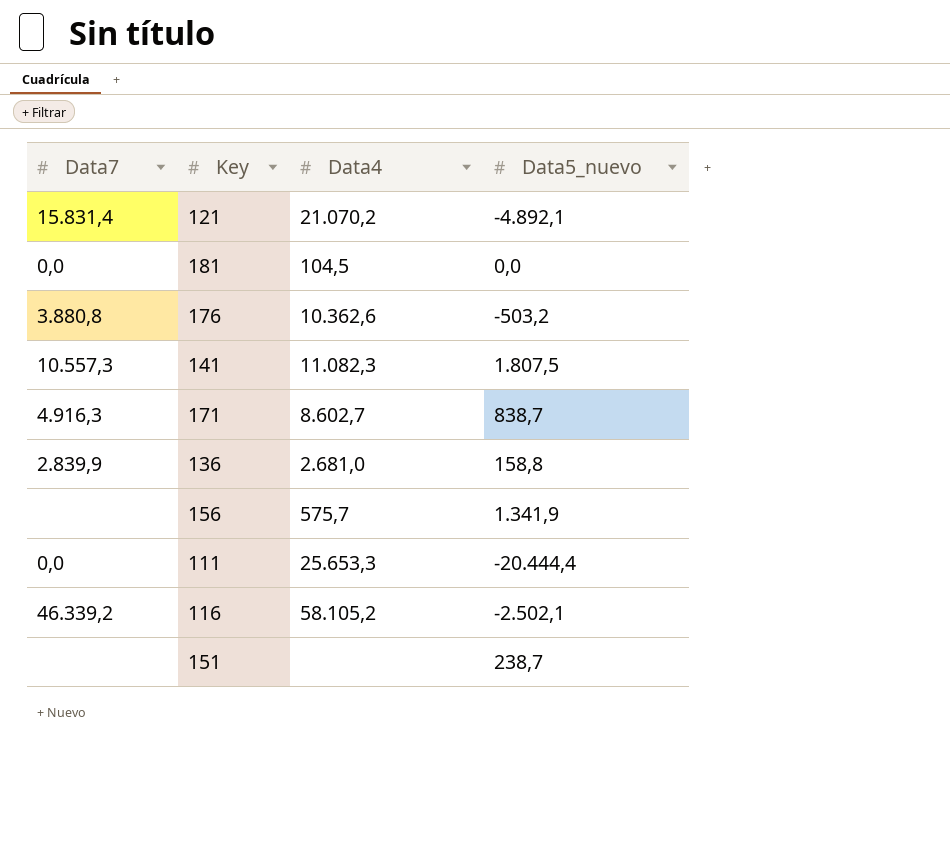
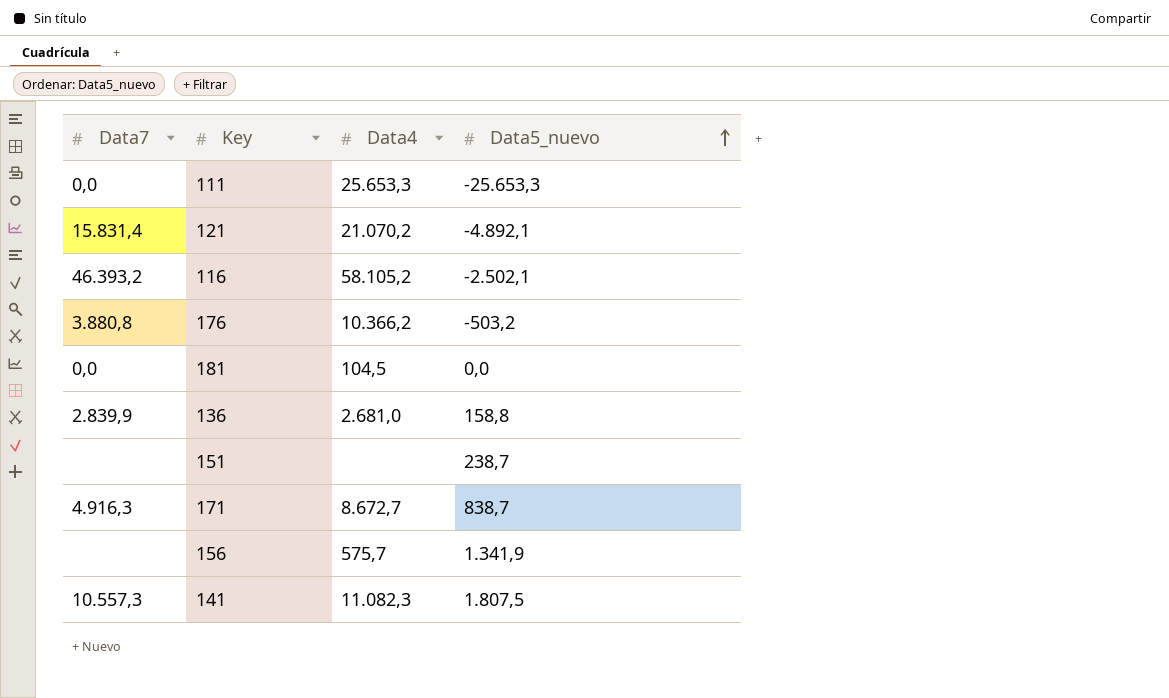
row order: none -> Data5_nuevo ascending
111 | Data5_nuevo: -20.444,4 -> -25.653,3
116 | Data7: 46.339,2 -> 46.393,2
176 | Data4: 10.362,6 -> 10.366,2
171 | Data4: 8.602,7 -> 8.672,7

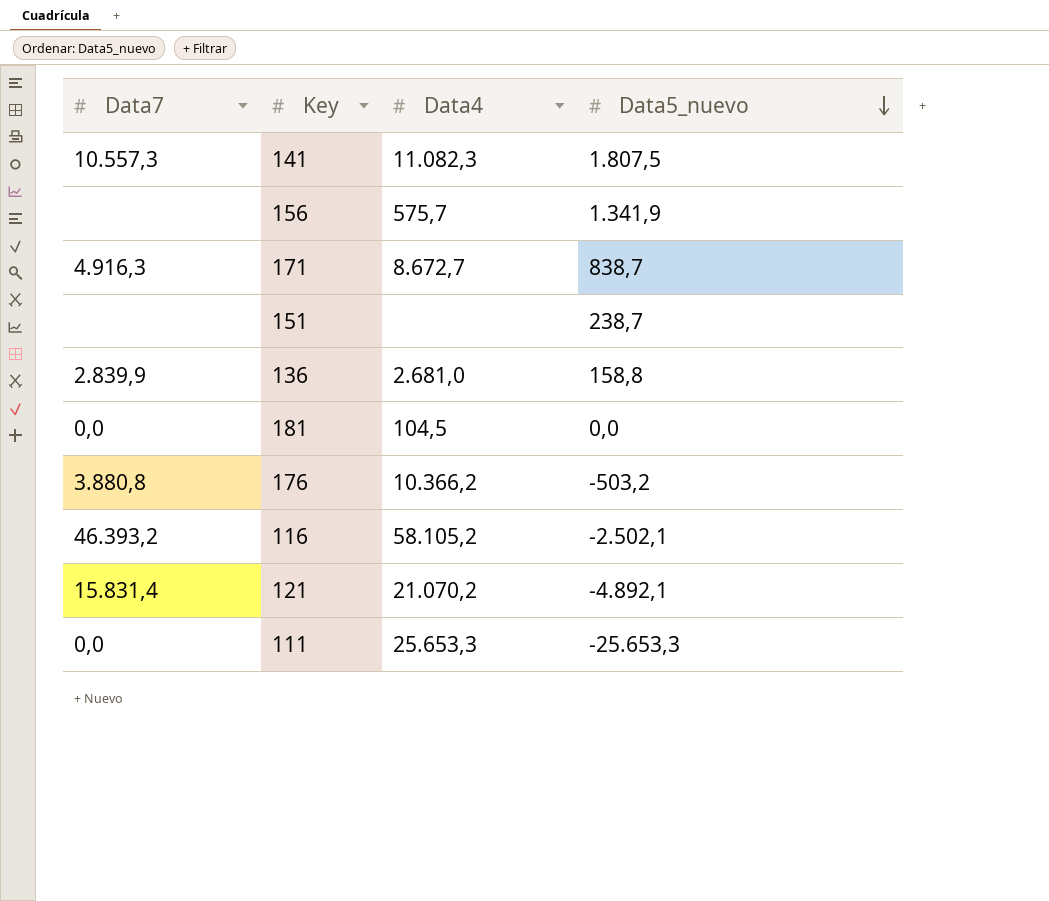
row order: Data5_nuevo ascending -> Data5_nuevo descending

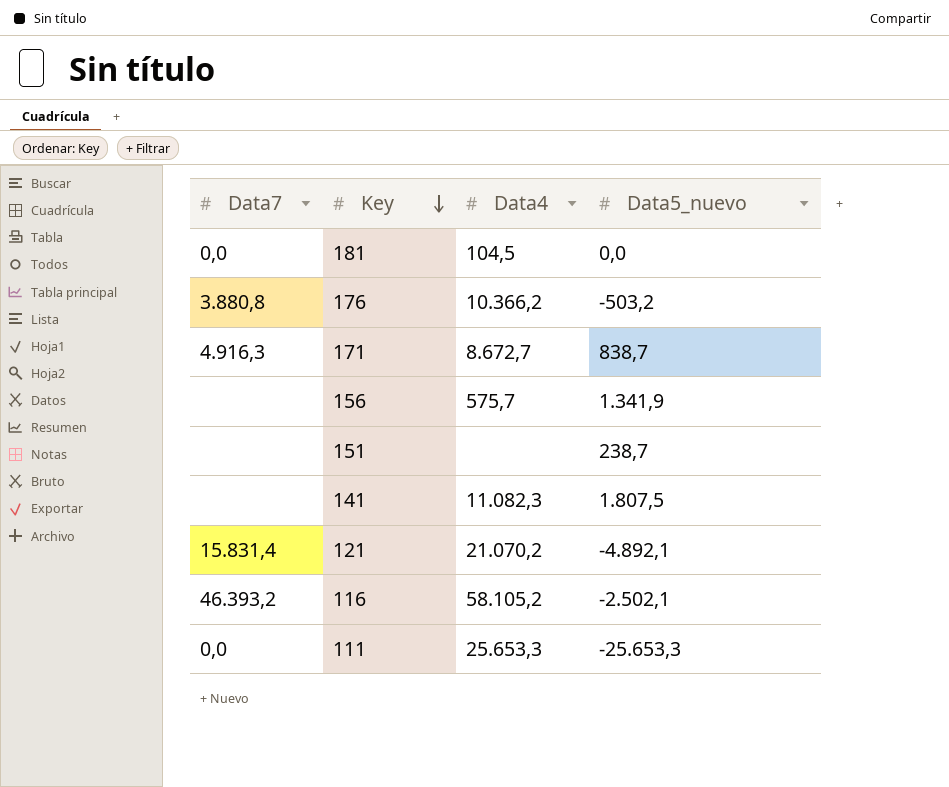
row order: Data5_nuevo descending -> Key descending
row 136: 2.839,9 | 2.681,0 | 158,8 -> none
141 | Data7: 10.557,3 -> none

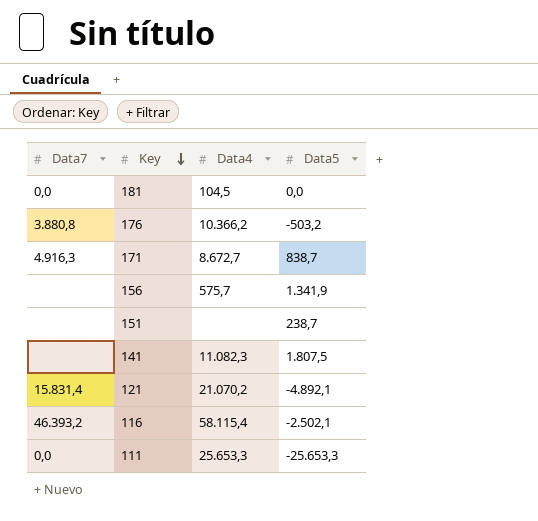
column name: Data5_nuevo -> Data5
116 | Data4: 58.105,2 -> 58.115,4

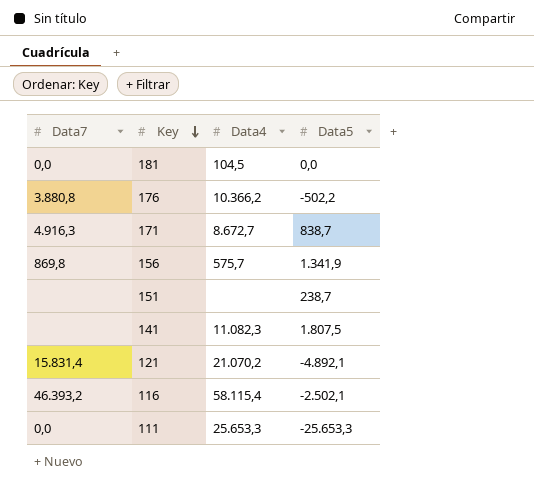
176 | Data5: -503,2 -> -502,2
156 | Data7: none -> 869,8

